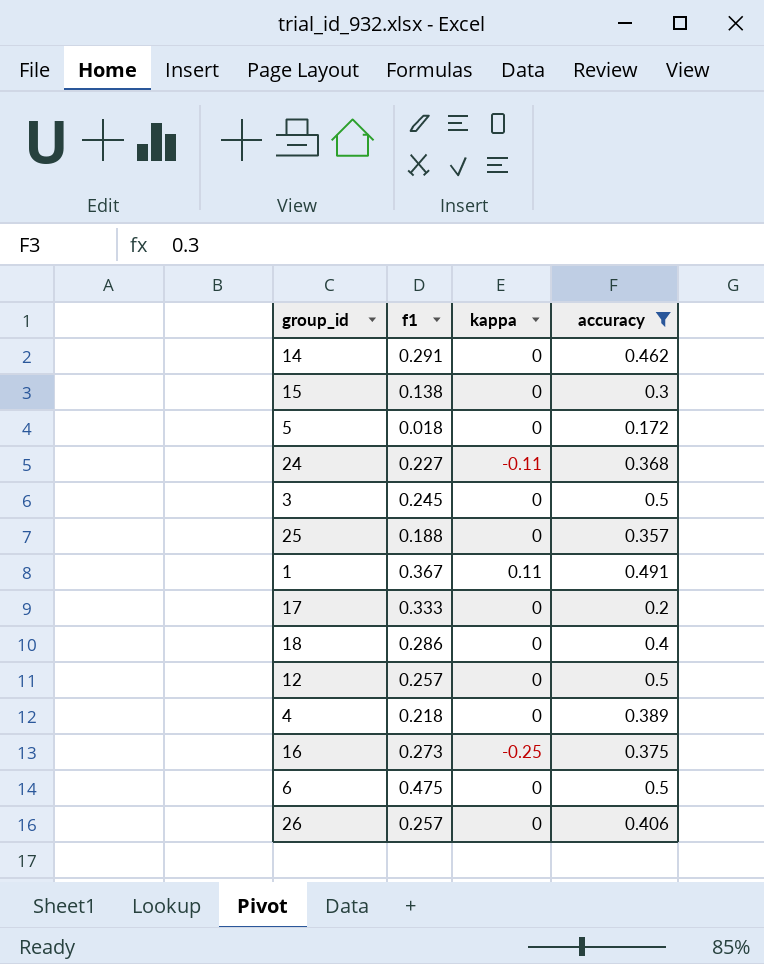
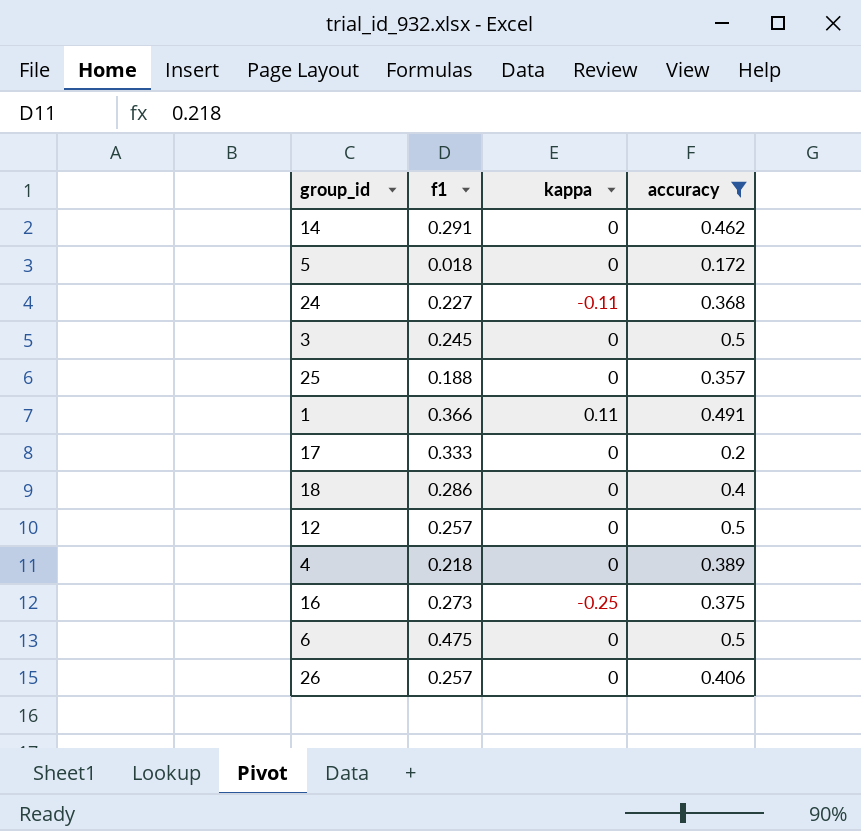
row 15: 0.138 | 0 | 0.3 -> none
1 | f1: 0.367 -> 0.366

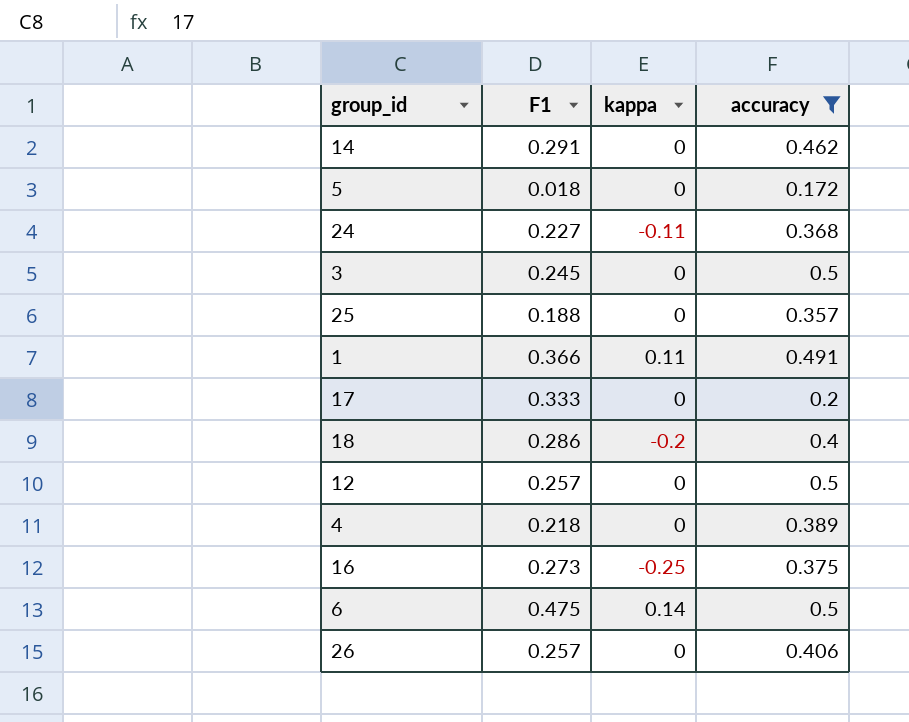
column name: f1 -> F1
18 | kappa: 0 -> -0.2
6 | kappa: 0 -> 0.14

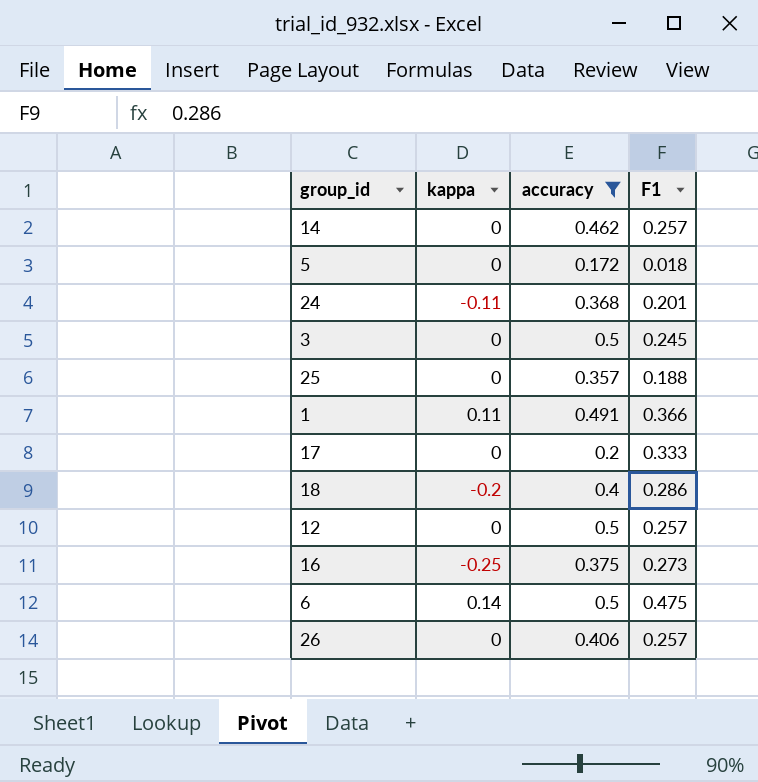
column F1 | position: 2 -> 4
row 4: 0.218 | 0 | 0.389 -> none
14 | F1: 0.291 -> 0.257
24 | F1: 0.227 -> 0.201

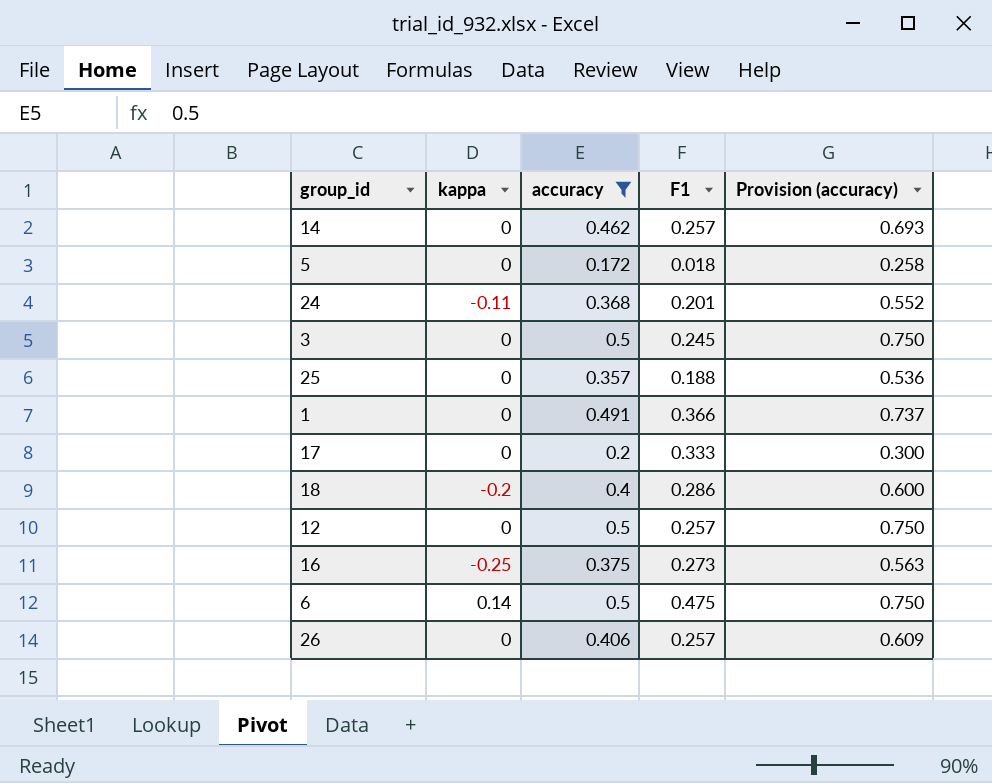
column Provision (accuracy) | formula: none -> [accuracy] * 1.5
1 | kappa: 0.11 -> 0

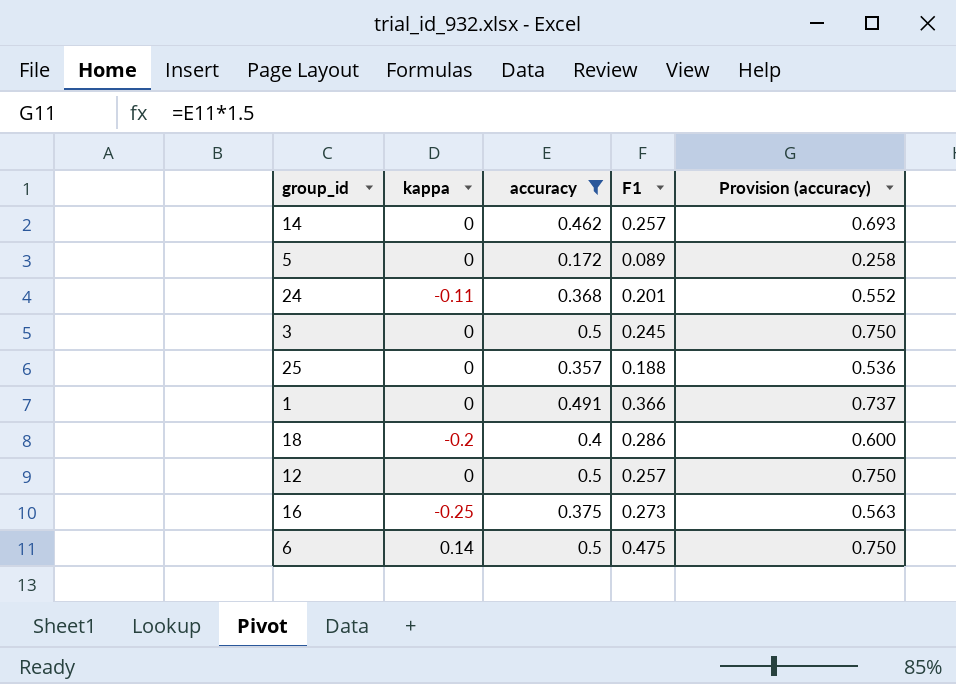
row 17: 0 | 0.2 | 0.333 | 0.300 -> none
row 26: 0 | 0.406 | 0.257 | 0.609 -> none
5 | F1: 0.018 -> 0.089

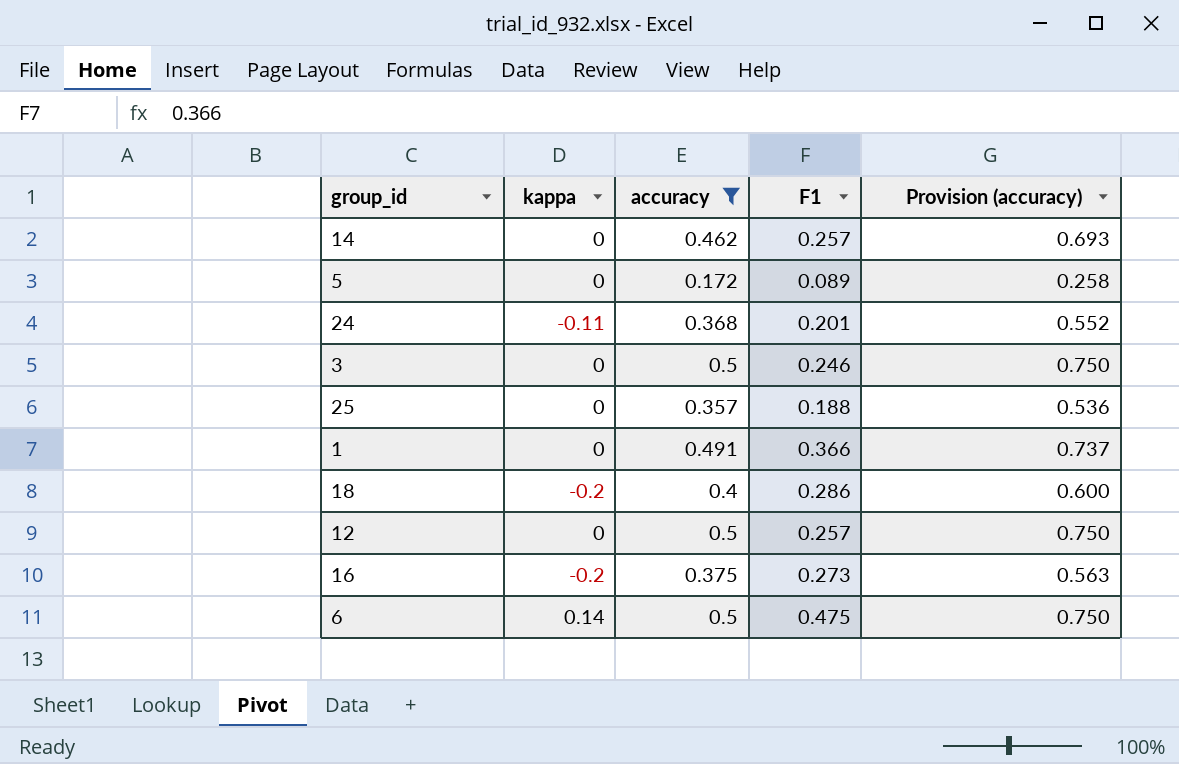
3 | F1: 0.245 -> 0.246
16 | kappa: -0.25 -> -0.2

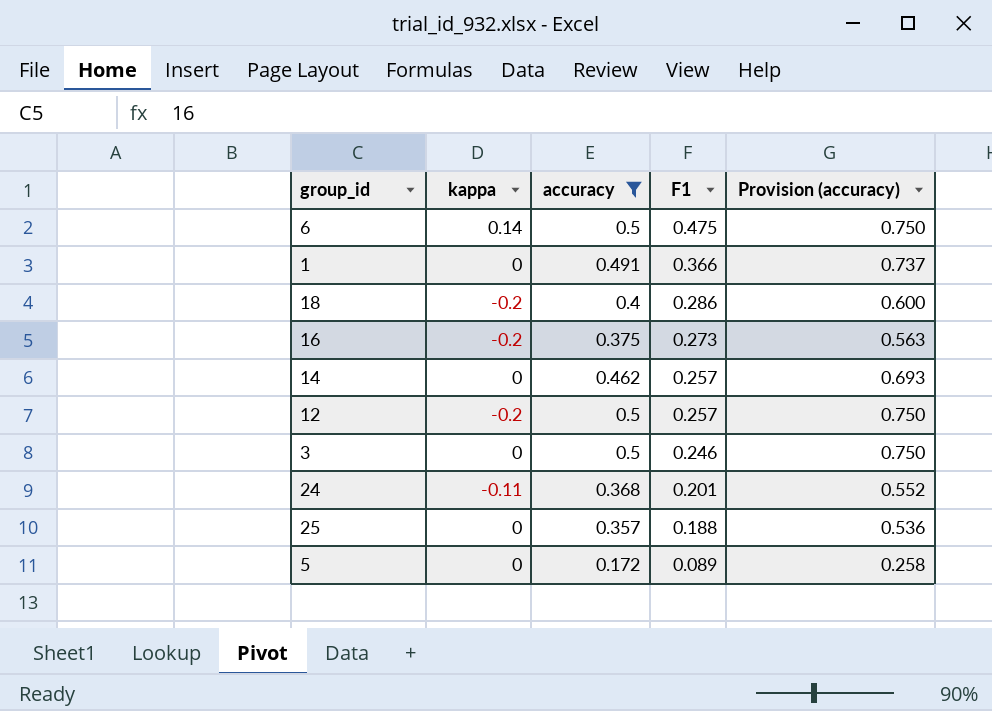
row order: none -> F1 descending
12 | kappa: 0 -> -0.2

